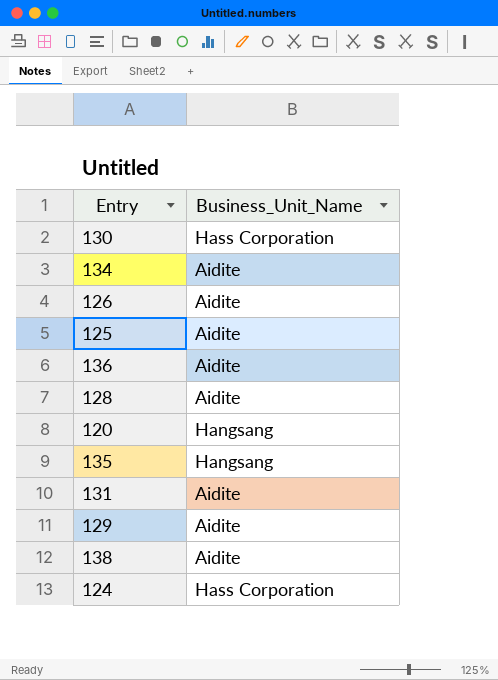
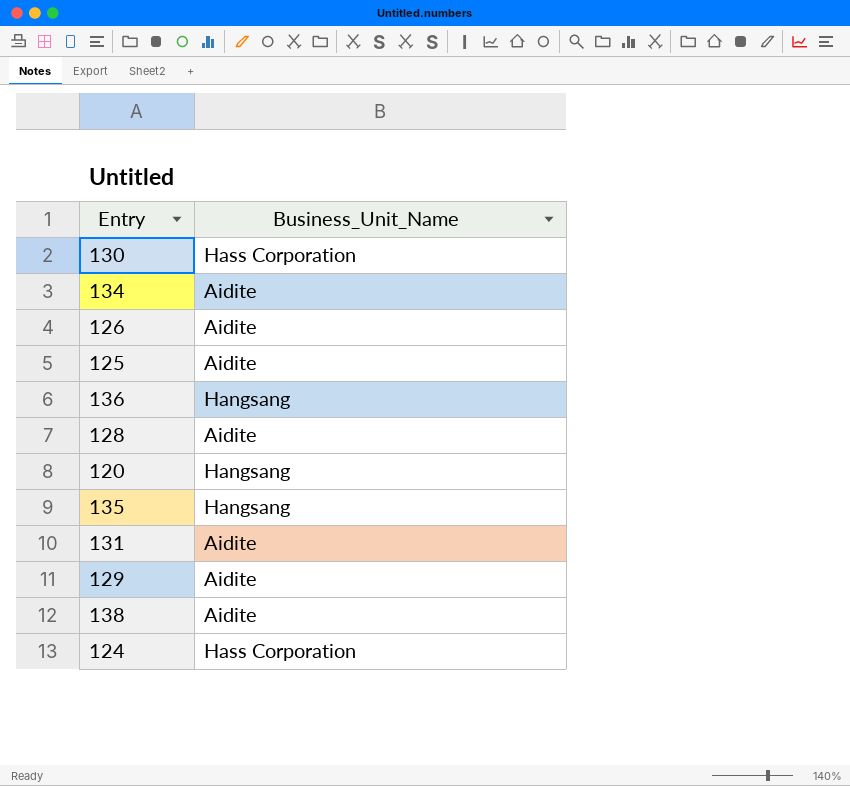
136 | Business_Unit_Name: Aidite -> Hangsang

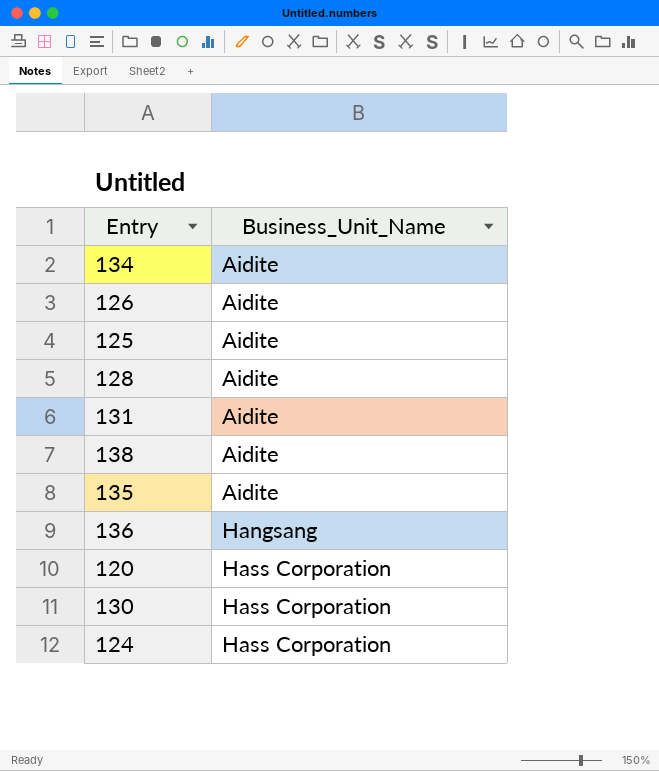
row order: none -> Business_Unit_Name ascending
row 129: Aidite -> none
135 | Business_Unit_Name: Hangsang -> Aidite
120 | Business_Unit_Name: Hangsang -> Hass Corporation

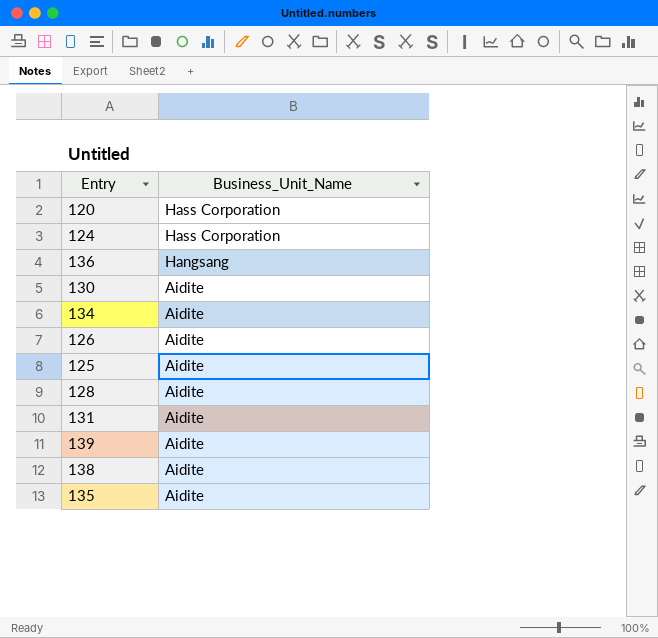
row order: Business_Unit_Name ascending -> Business_Unit_Name descending
130 | Business_Unit_Name: Hass Corporation -> Aidite
row 139: none -> Aidite

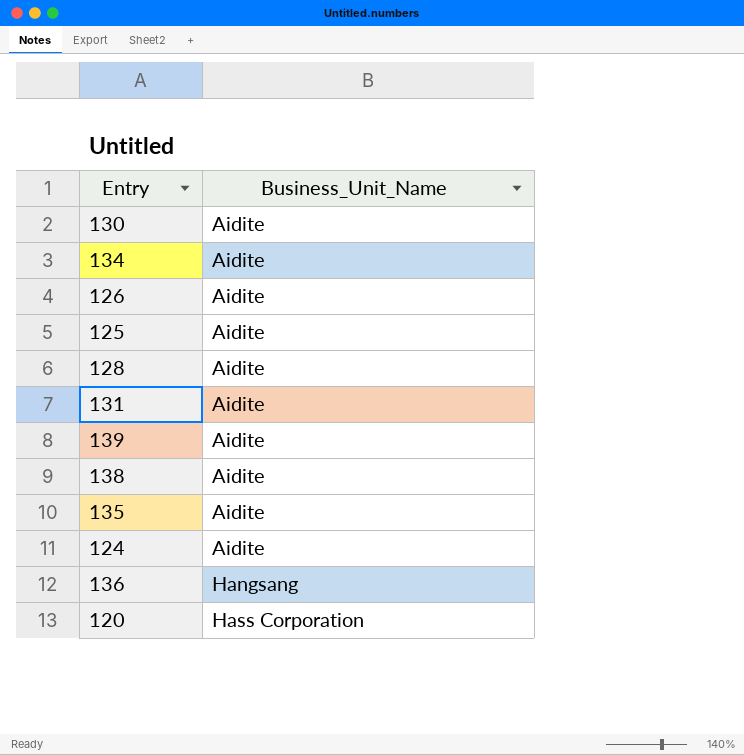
row order: Business_Unit_Name descending -> Business_Unit_Name ascending
124 | Business_Unit_Name: Hass Corporation -> Aidite

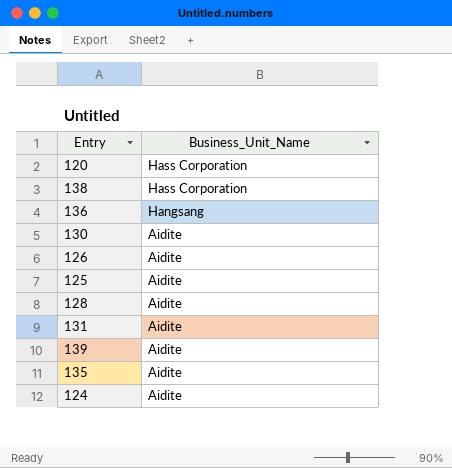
row order: Business_Unit_Name ascending -> Business_Unit_Name descending
row 134: Aidite -> none
138 | Business_Unit_Name: Aidite -> Hass Corporation

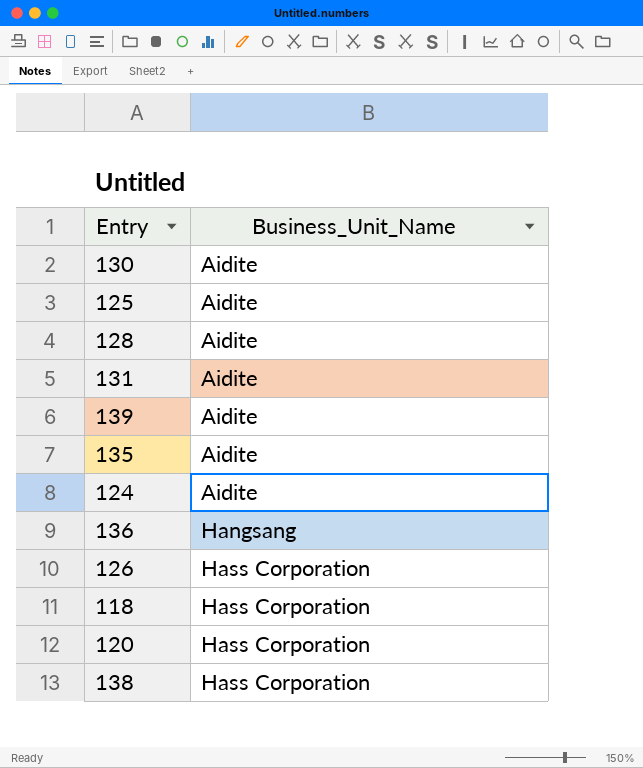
row order: Business_Unit_Name descending -> Business_Unit_Name ascending
126 | Business_Unit_Name: Aidite -> Hass Corporation
row 118: none -> Hass Corporation

